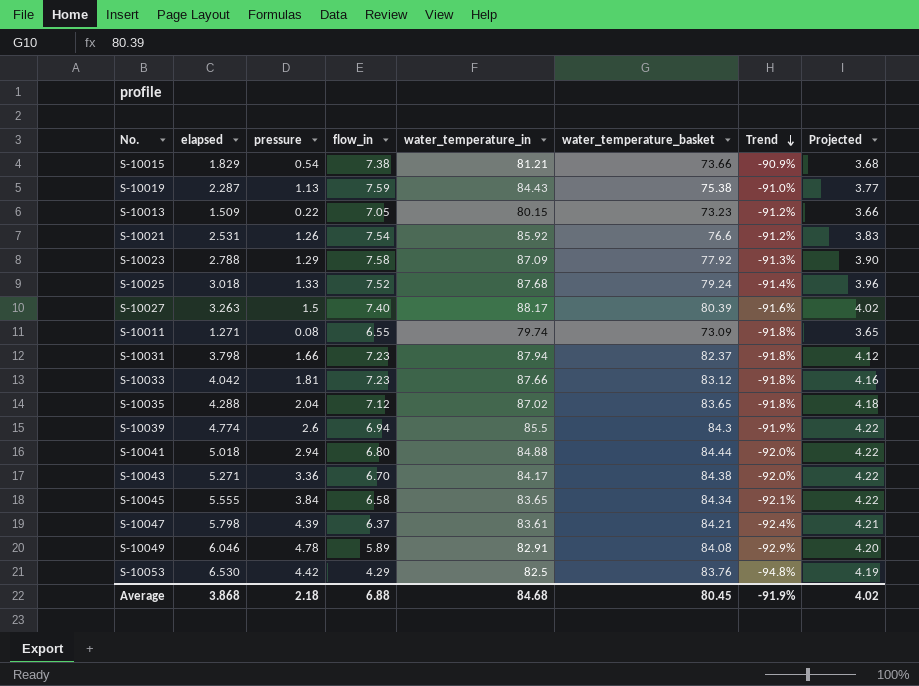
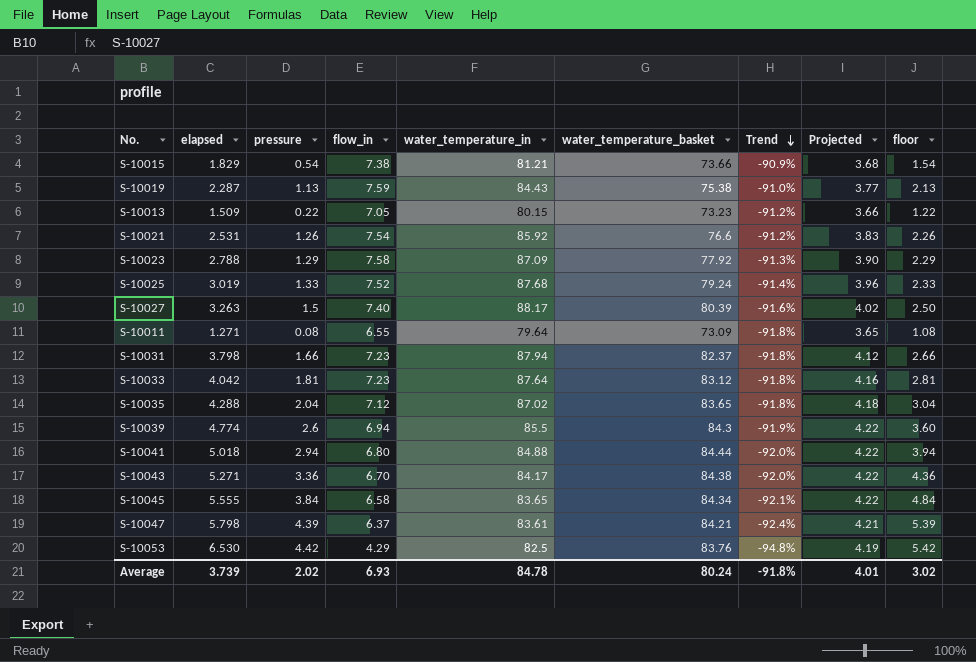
column floor | formula: none -> [pressure] + 1
row S-10049: 6.046 | 4.78 | 5.89 | 82.91 | 84.08 | -92.9% | 4.20 -> none
S-10025 | elapsed: 3.018 -> 3.019
S-10011 | water_temperature_in: 79.74 -> 79.64
S-10033 | water_temperature_in: 87.66 -> 87.64
Average | elapsed: 3.868 -> 3.739
Average | pressure: 2.18 -> 2.02
Average | flow_in: 6.88 -> 6.93
Average | water_temperature_in: 84.68 -> 84.78
Average | water_temperature_basket: 80.45 -> 80.24
Average | Trend: -91.9% -> -91.8%
Average | Projected: 4.02 -> 4.01

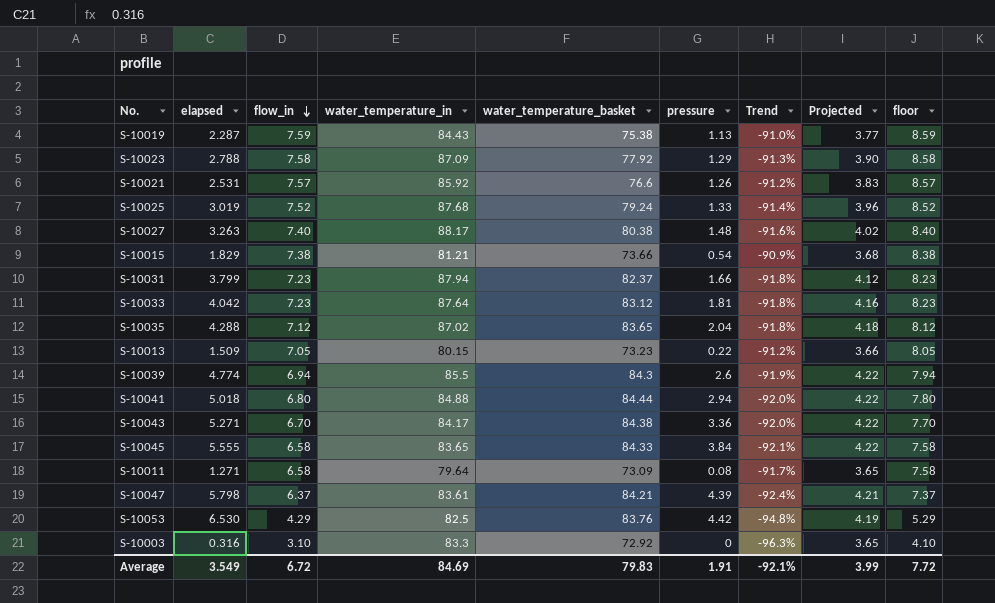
row order: Trend descending -> flow_in descending
column pressure | position: 3 -> 6
column floor | formula: [pressure] + 1 -> [flow_in] + 1
S-10021 | flow_in: 7.54 -> 7.57
S-10027 | water_temperature_basket: 80.39 -> 80.38
S-10027 | pressure: 1.5 -> 1.48
S-10031 | elapsed: 3.798 -> 3.799
S-10045 | water_temperature_basket: 84.34 -> 84.33
S-10011 | flow_in: 6.55 -> 6.58
S-10011 | Trend: -91.8% -> -91.7%
row S-10003: none -> 0.316 | 3.10 | 83.3 | 72.92 | 0 | -96.3% | 3.65 | 4.10
Average | elapsed: 3.739 -> 3.549
Average | flow_in: 6.93 -> 6.72
Average | water_temperature_in: 84.78 -> 84.69
Average | water_temperature_basket: 80.24 -> 79.83
Average | pressure: 2.02 -> 1.91
Average | Trend: -91.8% -> -92.1%
Average | Projected: 4.01 -> 3.99
Average | floor: 3.02 -> 7.72

